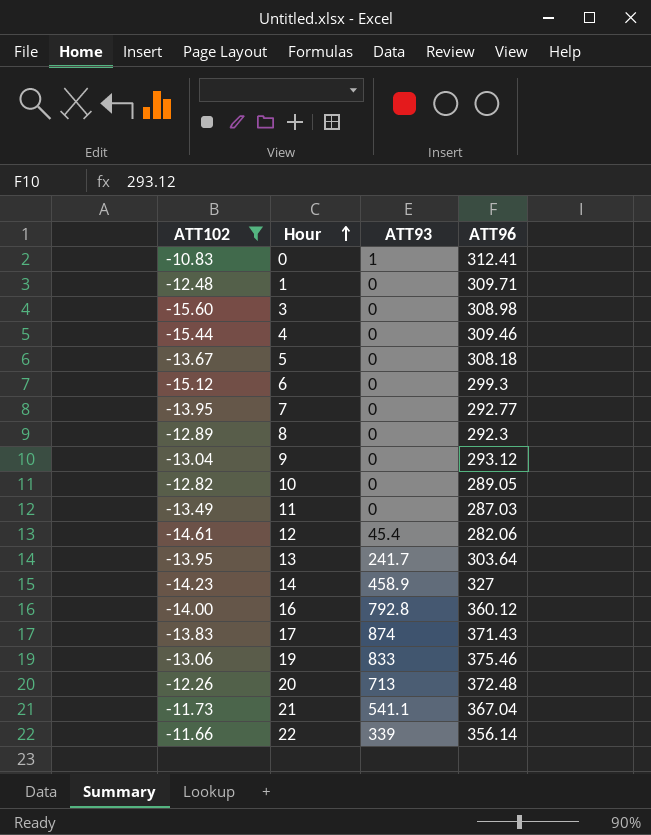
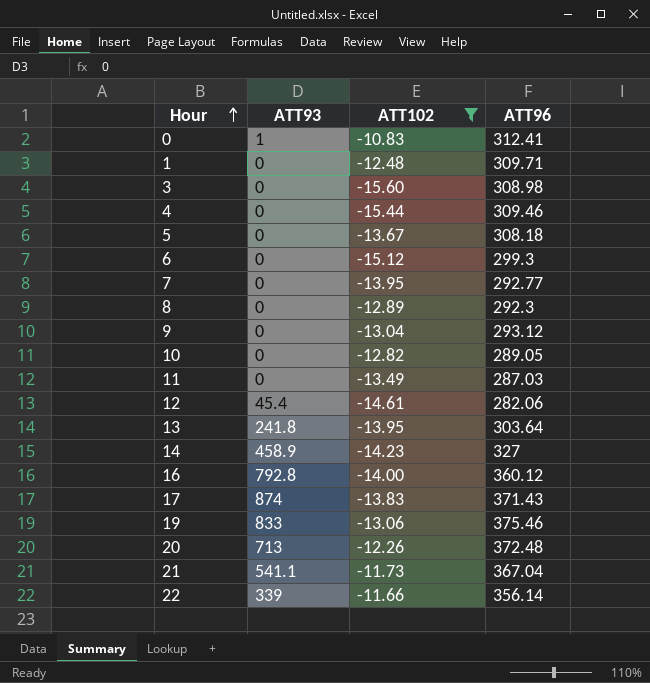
column ATT102 | position: 1 -> 3
13 | ATT93: 241.7 -> 241.8

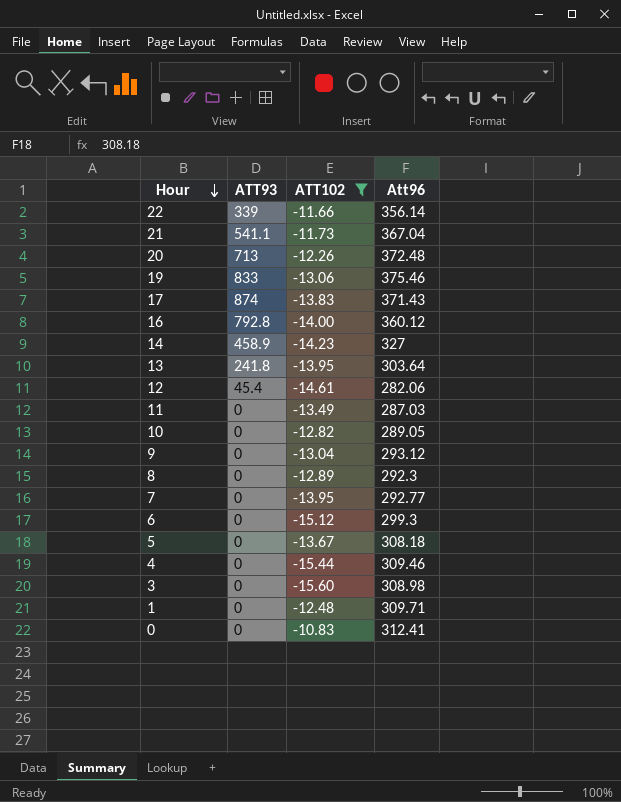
row order: Hour ascending -> Hour descending
column name: ATT96 -> Att96
0 | ATT93: 1 -> 0

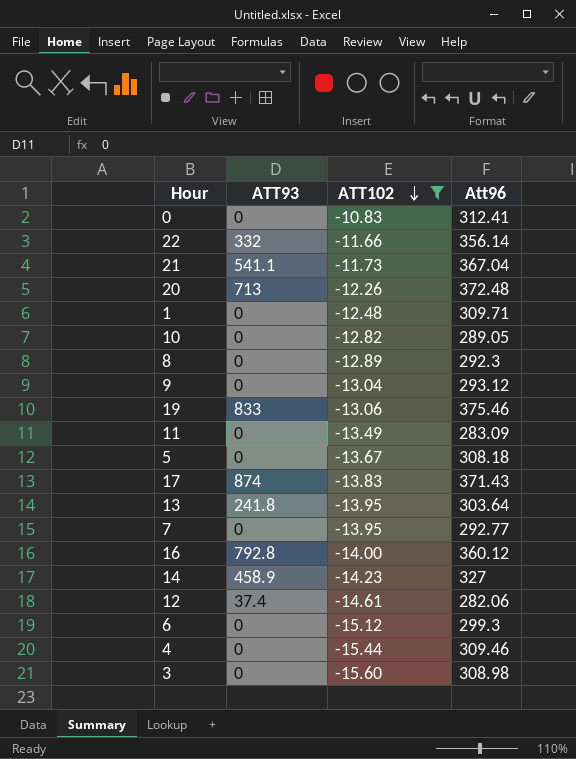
row order: Hour descending -> ATT102 descending
22 | ATT93: 339 -> 332
11 | Att96: 287.03 -> 283.09
12 | ATT93: 45.4 -> 37.4

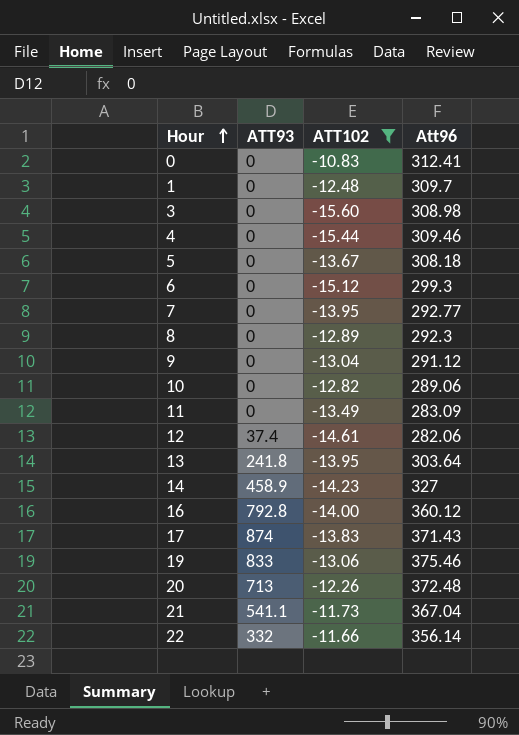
row order: ATT102 descending -> Hour ascending
1 | Att96: 309.71 -> 309.7
9 | Att96: 293.12 -> 291.12
10 | Att96: 289.05 -> 289.06

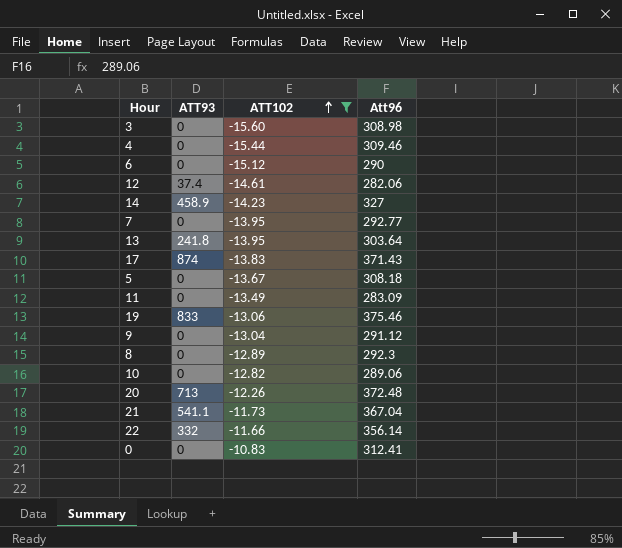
row order: Hour ascending -> ATT102 ascending
row 1: 0 | -12.48 | 309.7 -> none
row 16: 792.8 | -14.00 | 360.12 -> none
6 | Att96: 299.3 -> 290

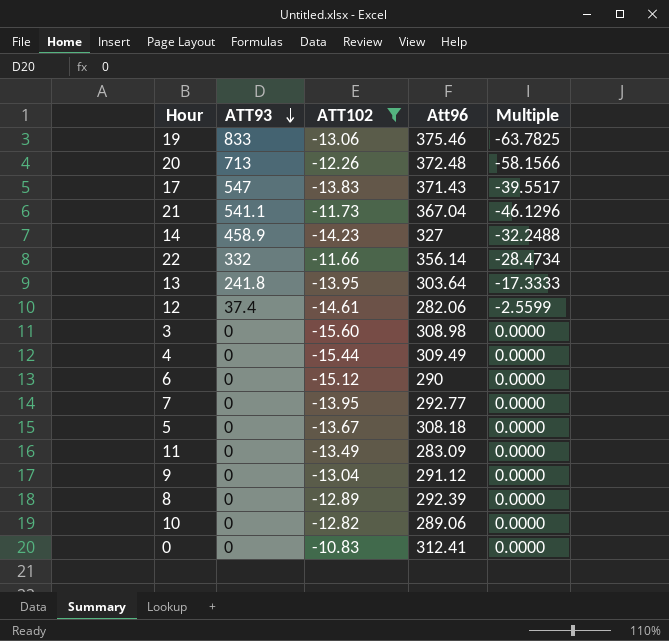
row order: ATT102 ascending -> ATT93 descending
column Multiple | formula: none -> [ATT93] / [ATT102]
17 | ATT93: 874 -> 547
4 | Att96: 309.46 -> 309.49
8 | Att96: 292.3 -> 292.39

